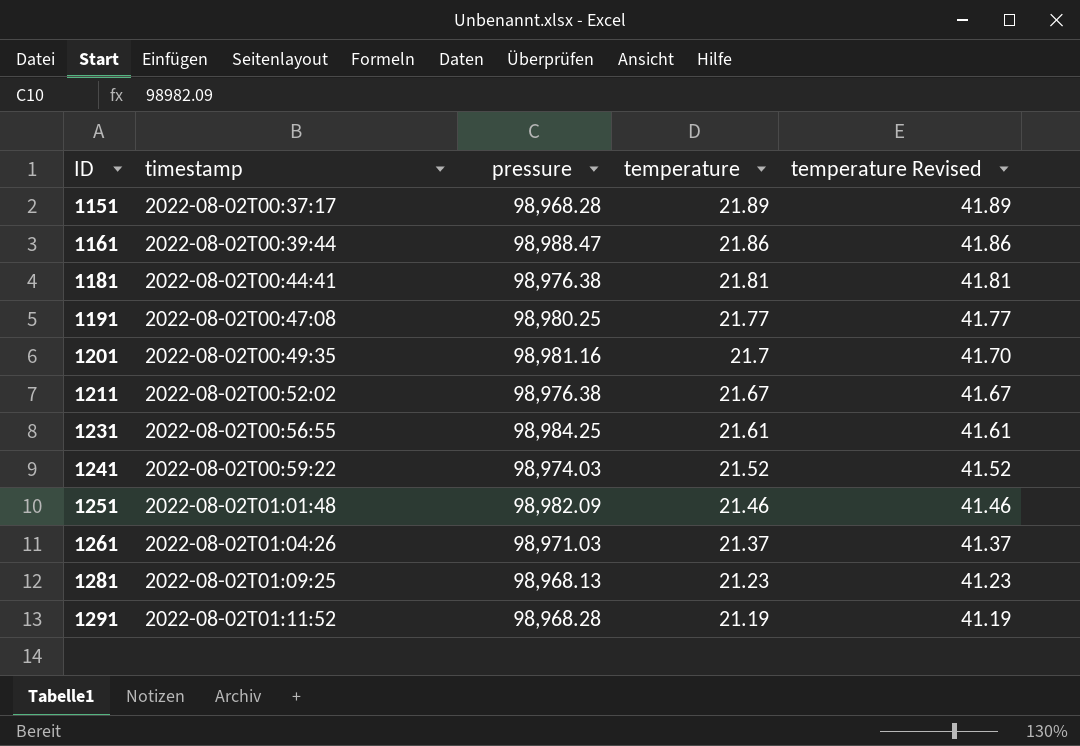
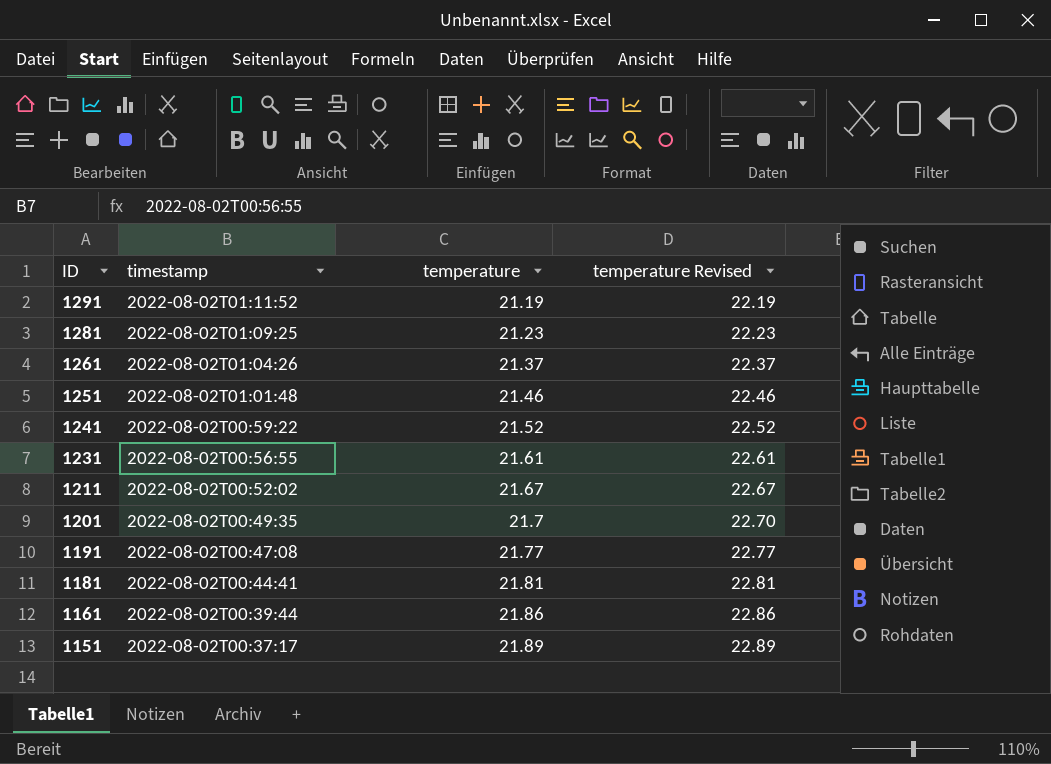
row order: ID ascending -> ID descending
column pressure | position: 3 -> none
column temperature Revised | formula: [temperature] + 20 -> [temperature] + 1

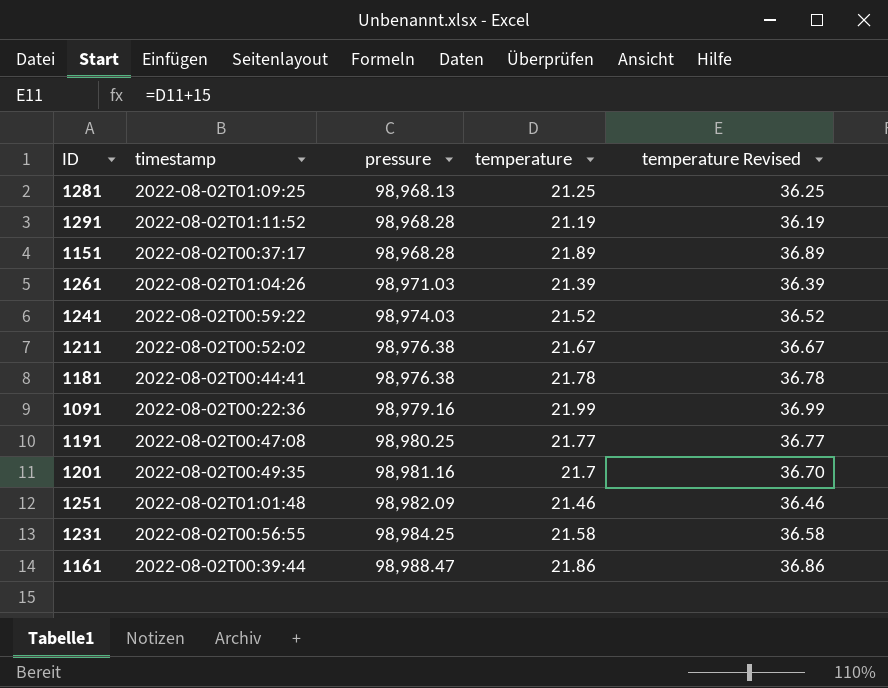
row order: ID descending -> pressure ascending
column pressure | position: none -> 3
column temperature Revised | formula: [temperature] + 1 -> [temperature] + 15
1281 | temperature: 21.23 -> 21.25
1261 | temperature: 21.37 -> 21.39
1181 | temperature: 21.81 -> 21.78
row 1091: none -> 2022-08-02T00:22:36 | 98,979.16 | 21.99 | 36.99
1231 | temperature: 21.61 -> 21.58

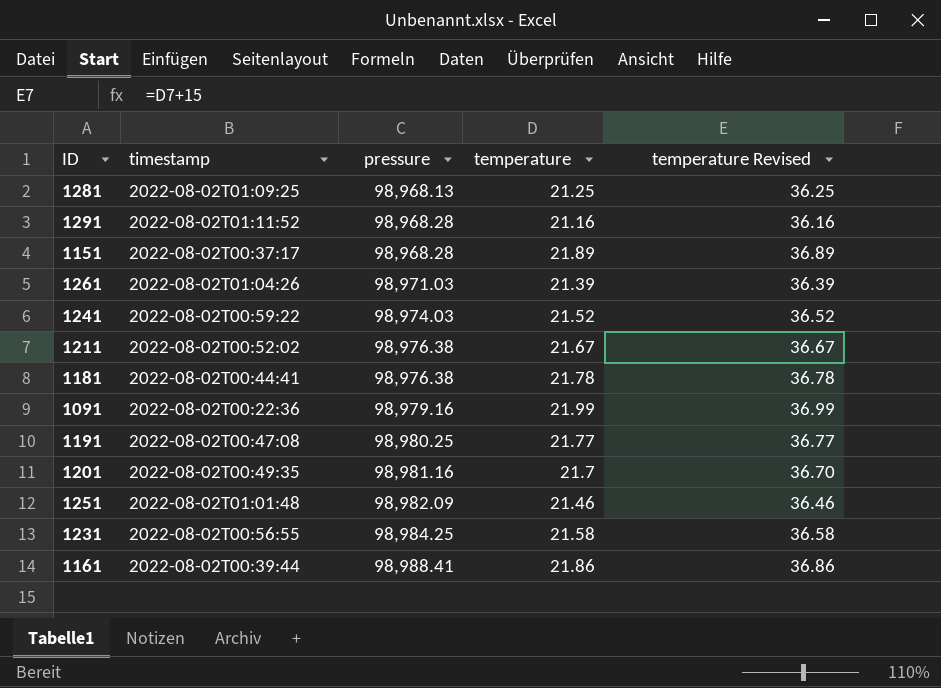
1291 | temperature: 21.19 -> 21.16
1291 | temperature Revised: 36.19 -> 36.16
1161 | pressure: 98,988.47 -> 98,988.41

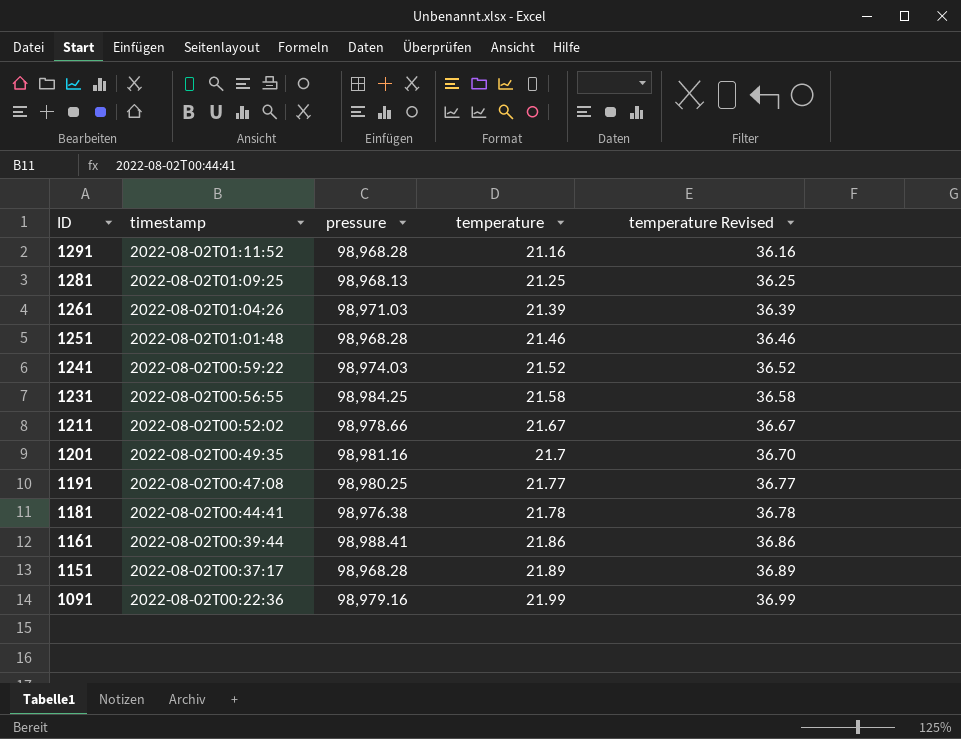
row order: pressure ascending -> ID descending
1251 | pressure: 98,982.09 -> 98,968.28
1211 | pressure: 98,976.38 -> 98,978.66

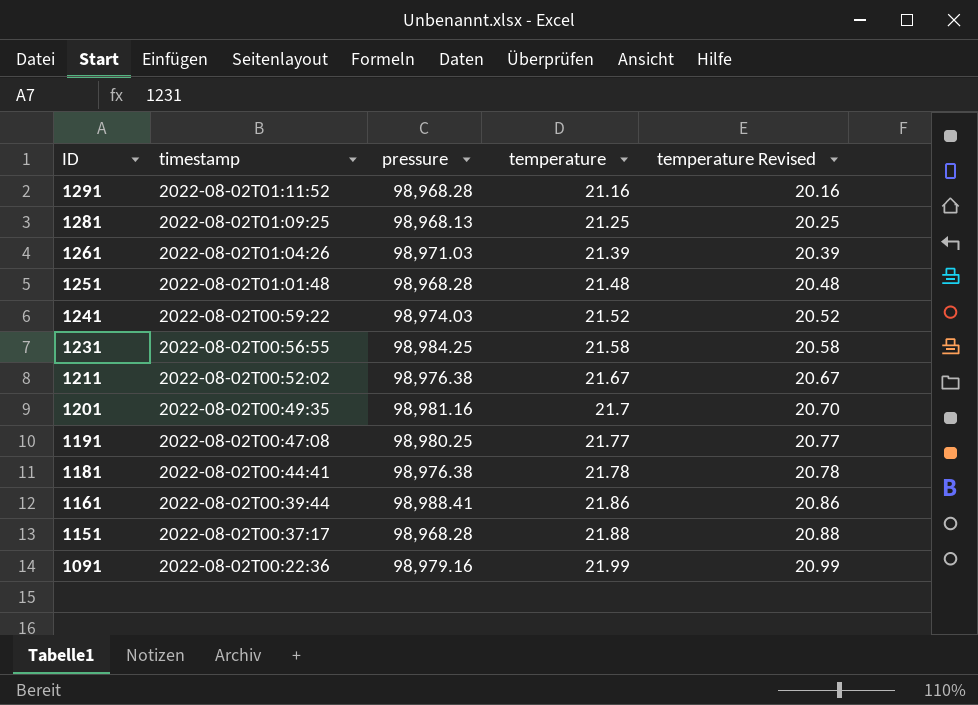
column temperature Revised | formula: [temperature] + 15 -> [temperature] - 1
1251 | temperature: 21.46 -> 21.48
1211 | pressure: 98,978.66 -> 98,976.38
1151 | temperature: 21.89 -> 21.88

